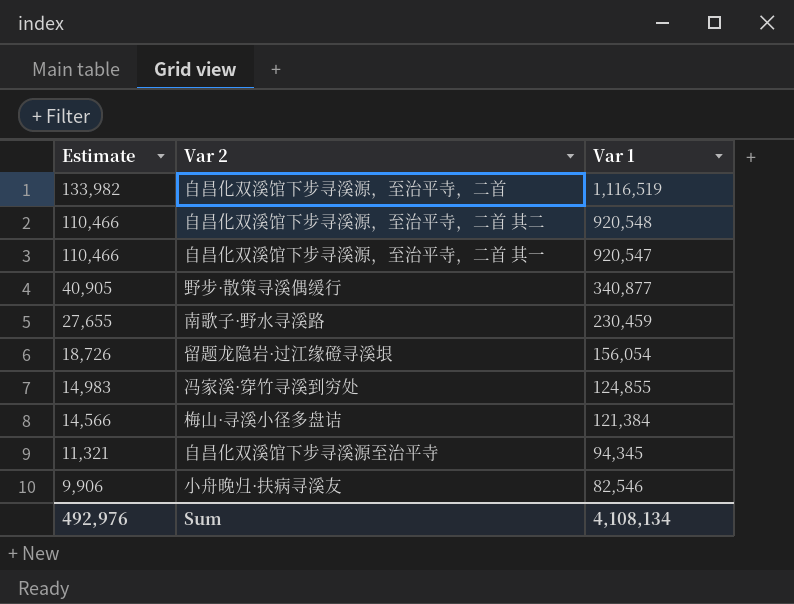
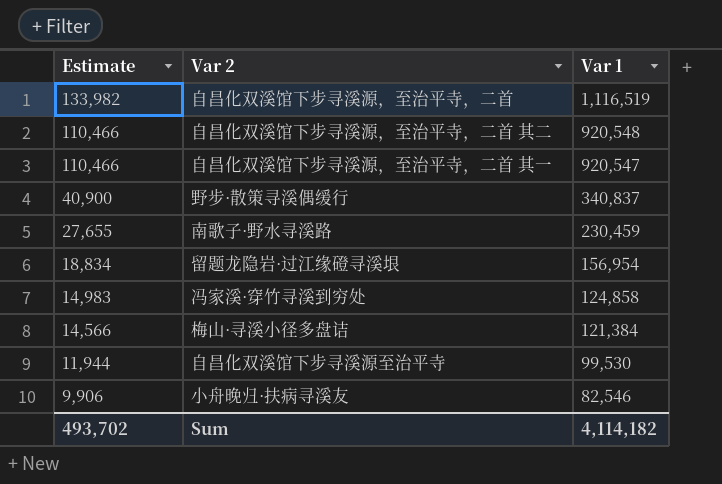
野步·散策寻溪偶缓行 | Estimate: 40,905 -> 40,900
野步·散策寻溪偶缓行 | Var 1: 340,877 -> 340,837
留题龙隐岩·过江缘磴寻溪垠 | Estimate: 18,726 -> 18,834
留题龙隐岩·过江缘磴寻溪垠 | Var 1: 156,054 -> 156,954
冯家溪·穿竹寻溪到穷处 | Var 1: 124,855 -> 124,858
自昌化双溪馆下步寻溪源至治平寺 | Estimate: 11,321 -> 11,944
自昌化双溪馆下步寻溪源至治平寺 | Var 1: 94,345 -> 99,530
Sum | Estimate: 492,976 -> 493,702
Sum | Var 1: 4,108,134 -> 4,114,182

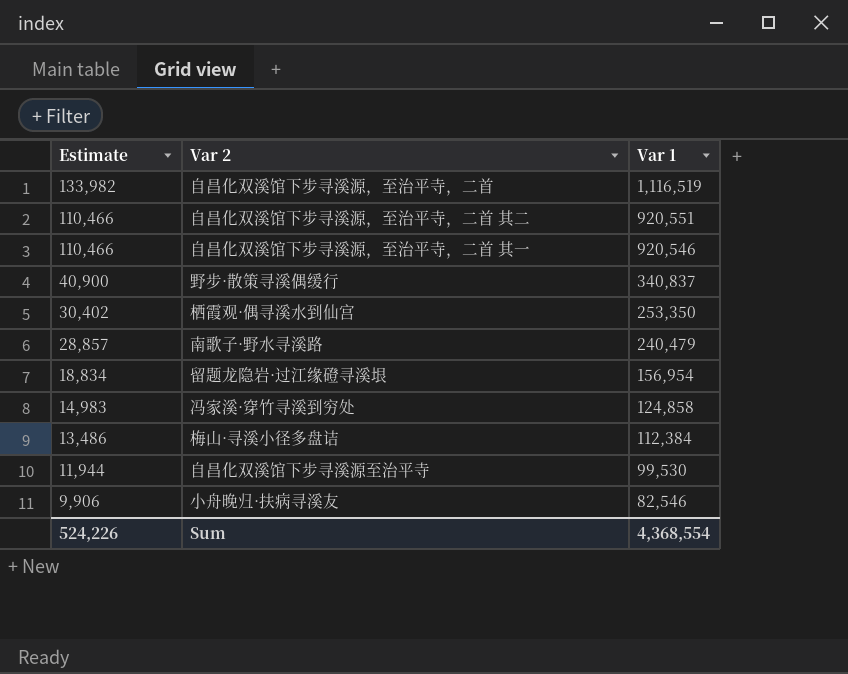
自昌化双溪馆下步寻溪源，至治平寺，二首 其二 | Var 1: 920,548 -> 920,551
自昌化双溪馆下步寻溪源，至治平寺，二首 其一 | Var 1: 920,547 -> 920,546
row 栖霞观·偶寻溪水到仙宫: none -> 30,402 | 253,350
南歌子·野水寻溪路 | Estimate: 27,655 -> 28,857
南歌子·野水寻溪路 | Var 1: 230,459 -> 240,479
梅山·寻溪小径多盘诘 | Estimate: 14,566 -> 13,486
梅山·寻溪小径多盘诘 | Var 1: 121,384 -> 112,384
Sum | Estimate: 493,702 -> 524,226
Sum | Var 1: 4,114,182 -> 4,368,554

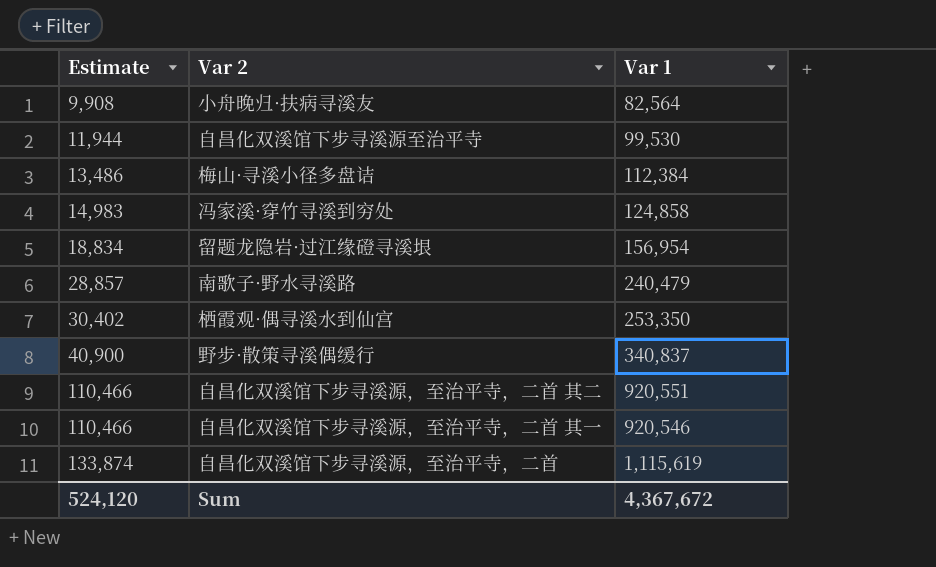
row order: Estimate descending -> Estimate ascending
小舟晚归·扶病寻溪友 | Estimate: 9,906 -> 9,908
小舟晚归·扶病寻溪友 | Var 1: 82,546 -> 82,564
自昌化双溪馆下步寻溪源，至治平寺，二首 | Estimate: 133,982 -> 133,874
自昌化双溪馆下步寻溪源，至治平寺，二首 | Var 1: 1,116,519 -> 1,115,619
Sum | Estimate: 524,226 -> 524,120
Sum | Var 1: 4,368,554 -> 4,367,672

